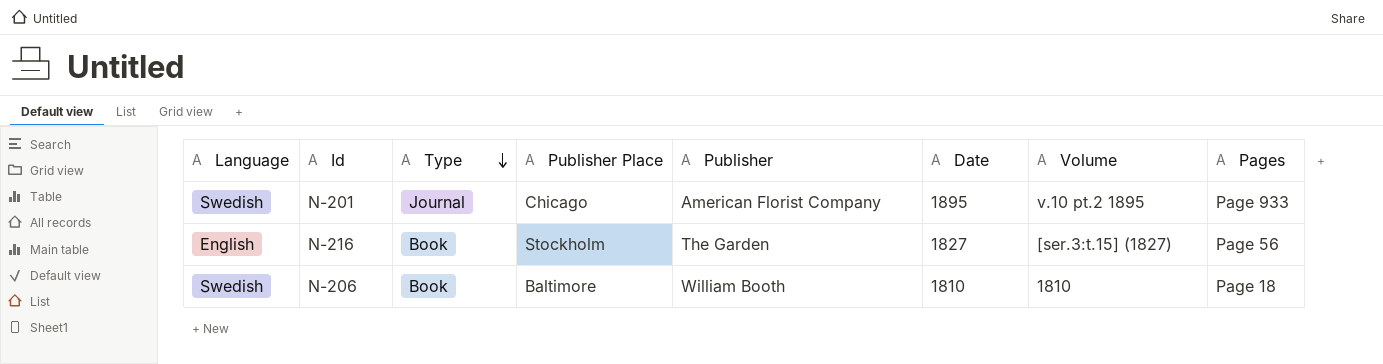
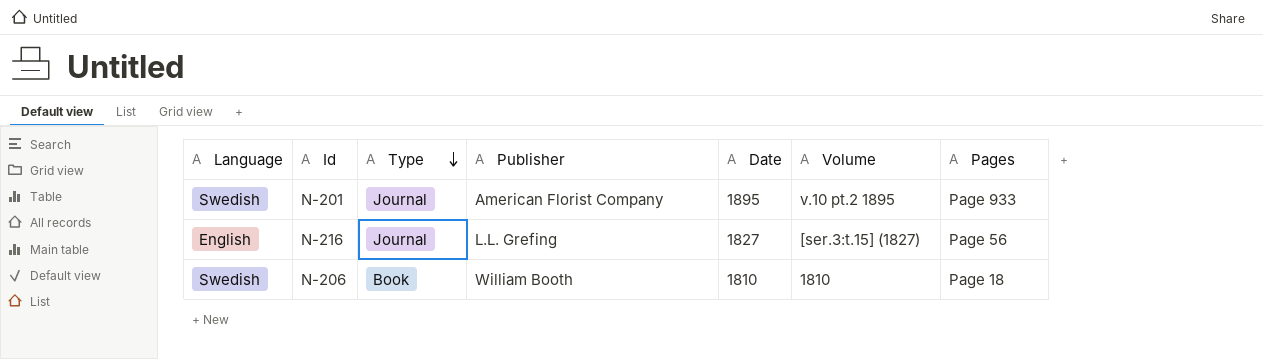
column Publisher Place | position: 4 -> none
N-216 | Type: Book -> Journal
N-216 | Publisher: The Garden -> L.L. Grefing

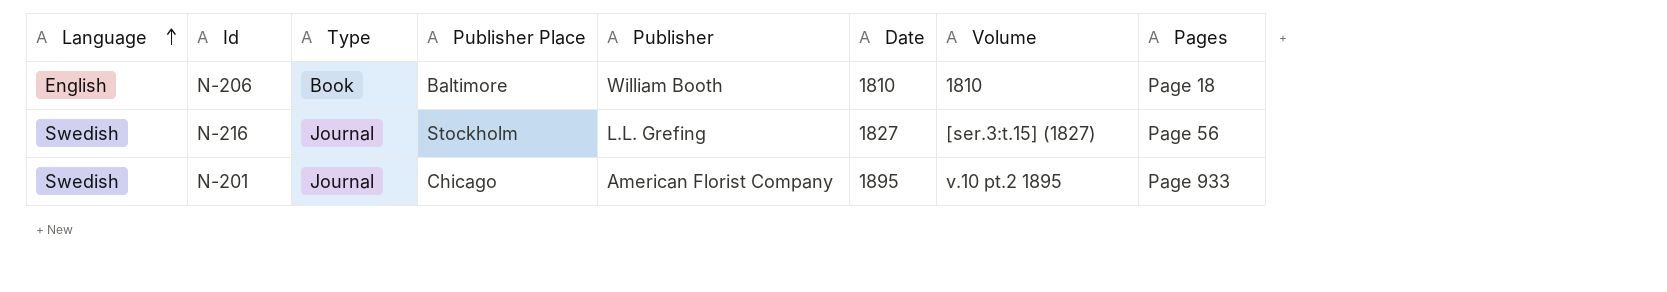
row order: Type descending -> Language ascending
column Publisher Place | position: none -> 4
N-206 | Language: Swedish -> English
N-216 | Language: English -> Swedish

